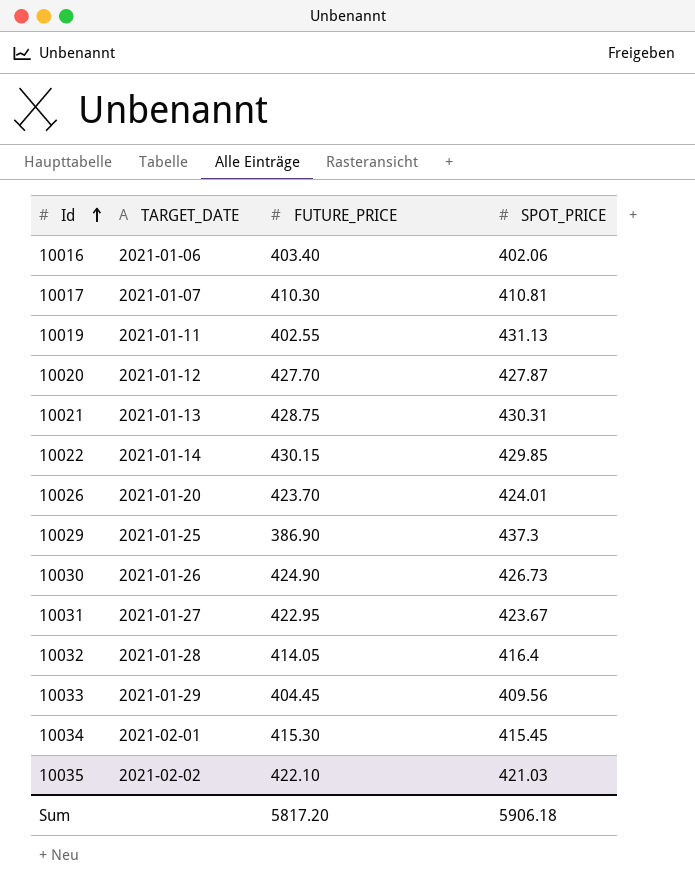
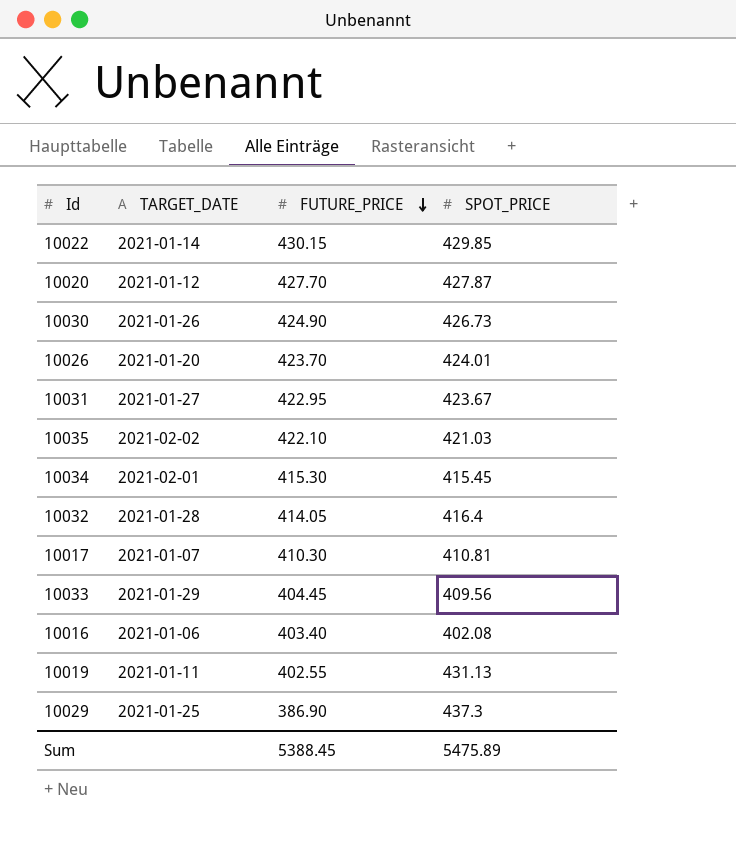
row order: Id ascending -> FUTURE_PRICE descending
row 10021: 2021-01-13 | 428.75 | 430.31 -> none
10016 | SPOT_PRICE: 402.06 -> 402.08
Sum | FUTURE_PRICE: 5817.20 -> 5388.45
Sum | SPOT_PRICE: 5906.18 -> 5475.89

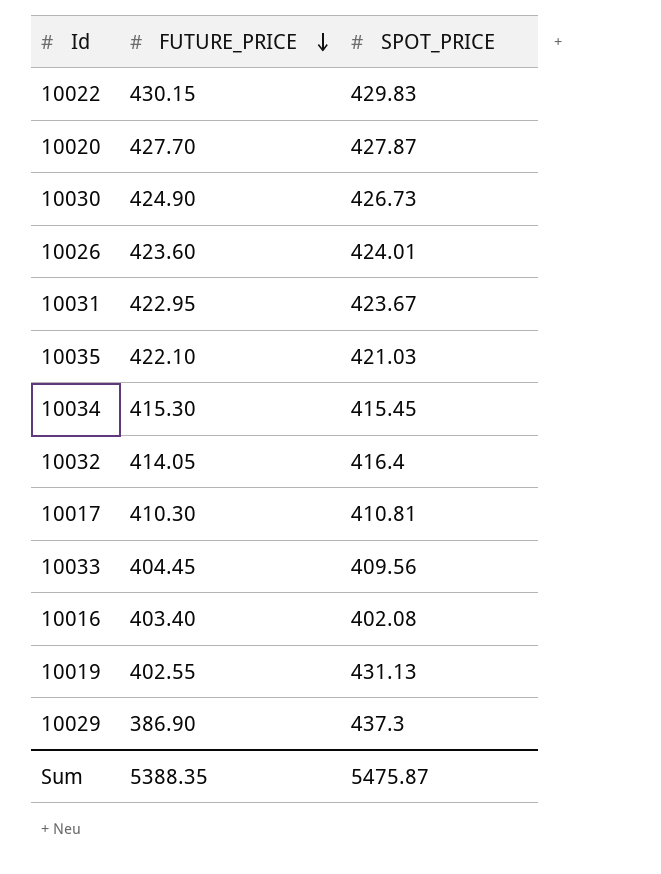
column TARGET_DATE | position: 2 -> none
10022 | SPOT_PRICE: 429.85 -> 429.83
10026 | FUTURE_PRICE: 423.70 -> 423.60
Sum | FUTURE_PRICE: 5388.45 -> 5388.35
Sum | SPOT_PRICE: 5475.89 -> 5475.87

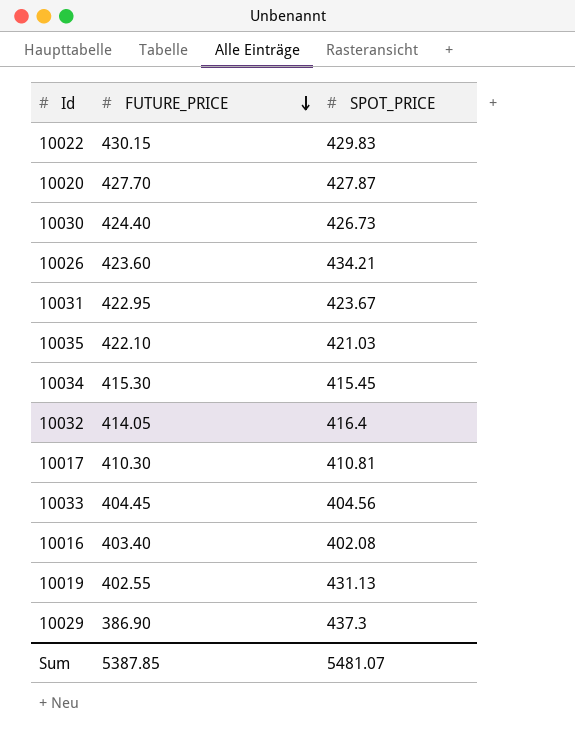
10030 | FUTURE_PRICE: 424.90 -> 424.40
10026 | SPOT_PRICE: 424.01 -> 434.21
10033 | SPOT_PRICE: 409.56 -> 404.56
Sum | FUTURE_PRICE: 5388.35 -> 5387.85
Sum | SPOT_PRICE: 5475.87 -> 5481.07

